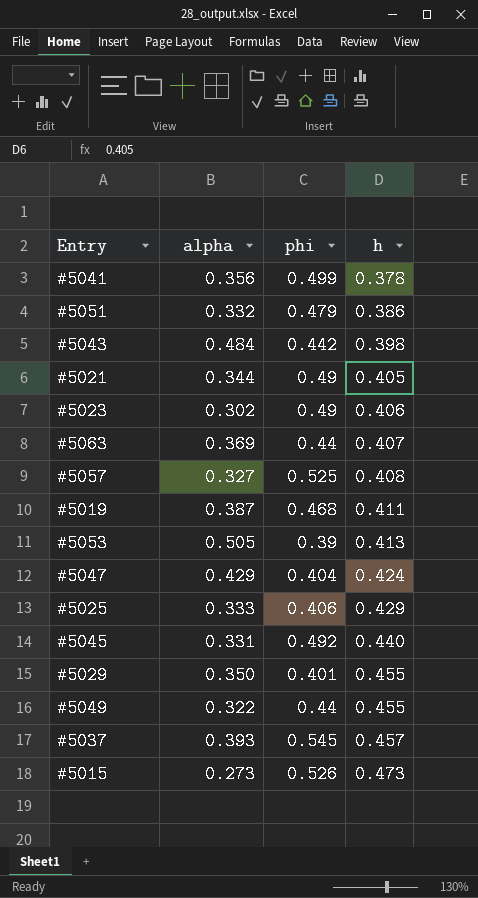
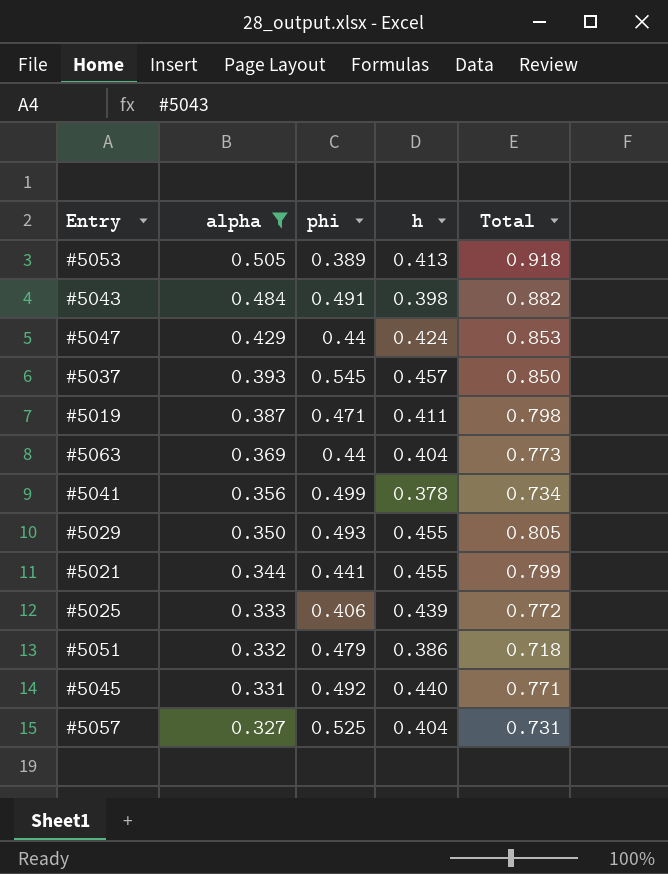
filter: none -> alpha >= 0.327
row order: h ascending -> alpha descending
column Total | formula: none -> [alpha] + [h]
#5053 | phi: 0.39 -> 0.389
#5043 | phi: 0.442 -> 0.491
#5047 | phi: 0.404 -> 0.44
#5019 | phi: 0.468 -> 0.471
#5063 | h: 0.407 -> 0.404
#5029 | phi: 0.401 -> 0.493
#5021 | phi: 0.49 -> 0.441
#5021 | h: 0.405 -> 0.455
#5025 | h: 0.429 -> 0.439
#5057 | h: 0.408 -> 0.404

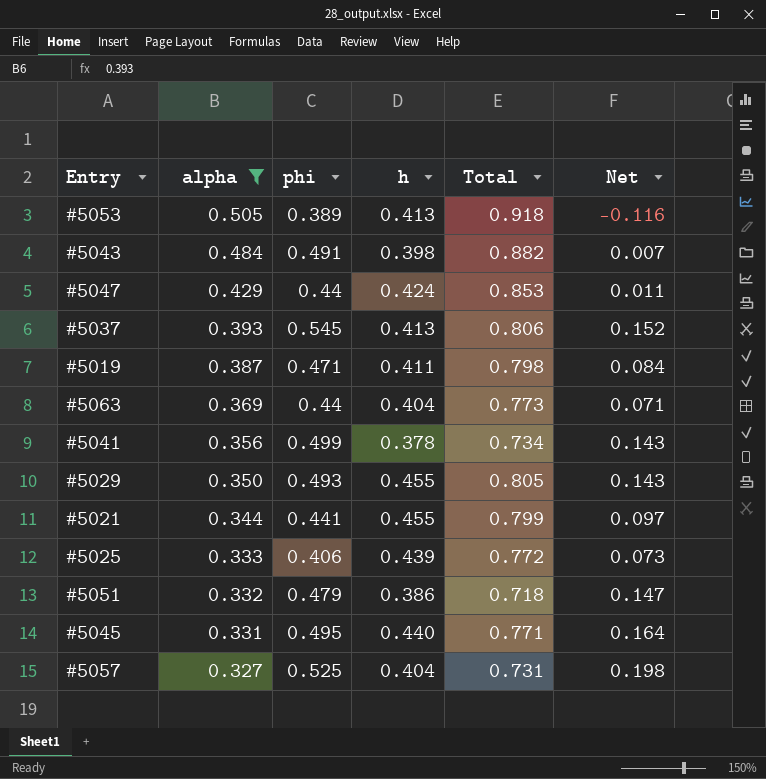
column Net | formula: none -> [phi] - [alpha]
#5037 | h: 0.457 -> 0.413
#5037 | Total: 0.850 -> 0.806
#5045 | phi: 0.492 -> 0.495

